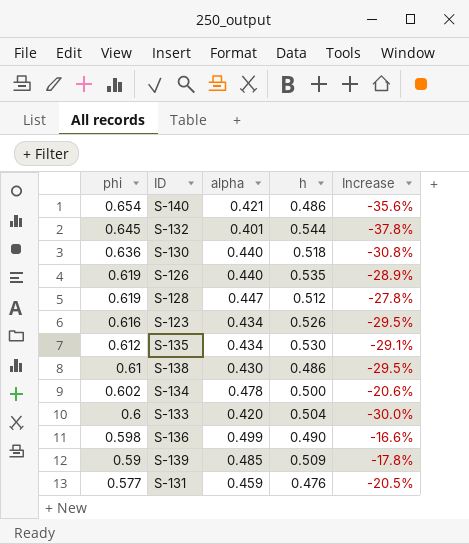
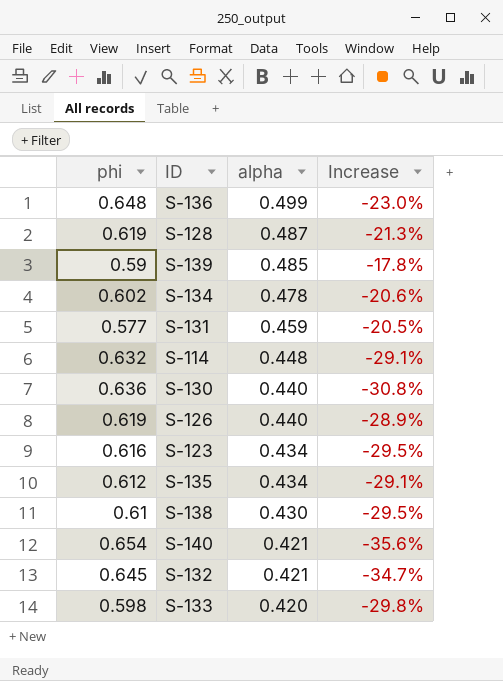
row order: phi descending -> alpha descending
column h | position: 4 -> none
S-136 | phi: 0.598 -> 0.648
S-136 | Increase: -16.6% -> -23.0%
S-128 | alpha: 0.447 -> 0.487
S-128 | Increase: -27.8% -> -21.3%
row S-114: none -> 0.632 | 0.448 | -29.1%
S-132 | alpha: 0.401 -> 0.421
S-132 | Increase: -37.8% -> -34.7%
S-133 | phi: 0.6 -> 0.598
S-133 | Increase: -30.0% -> -29.8%

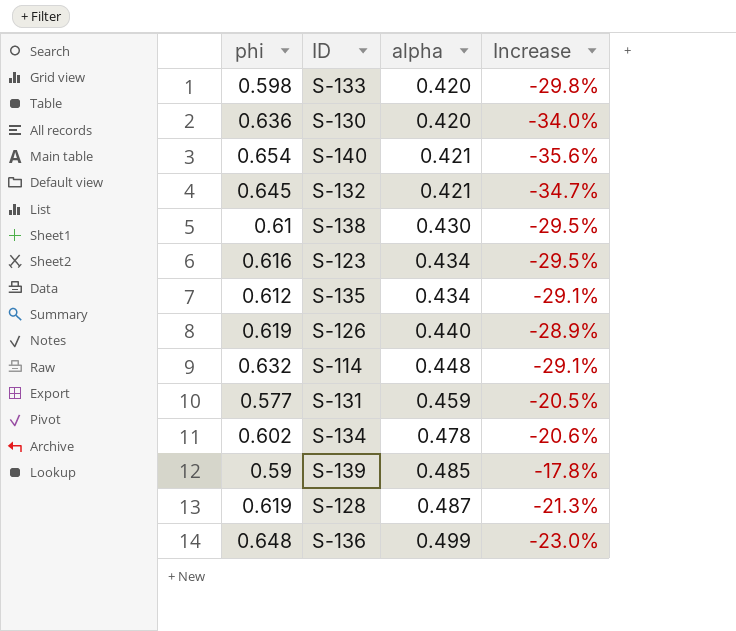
row order: alpha descending -> alpha ascending
S-130 | alpha: 0.440 -> 0.420
S-130 | Increase: -30.8% -> -34.0%

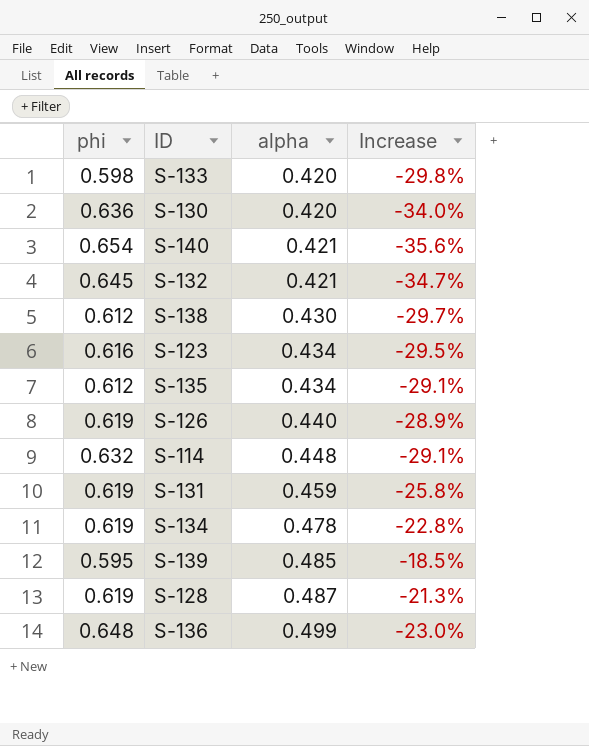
S-138 | phi: 0.61 -> 0.612
S-138 | Increase: -29.5% -> -29.7%
S-131 | phi: 0.577 -> 0.619
S-131 | Increase: -20.5% -> -25.8%
S-134 | phi: 0.602 -> 0.619
S-134 | Increase: -20.6% -> -22.8%
S-139 | phi: 0.59 -> 0.595
S-139 | Increase: -17.8% -> -18.5%

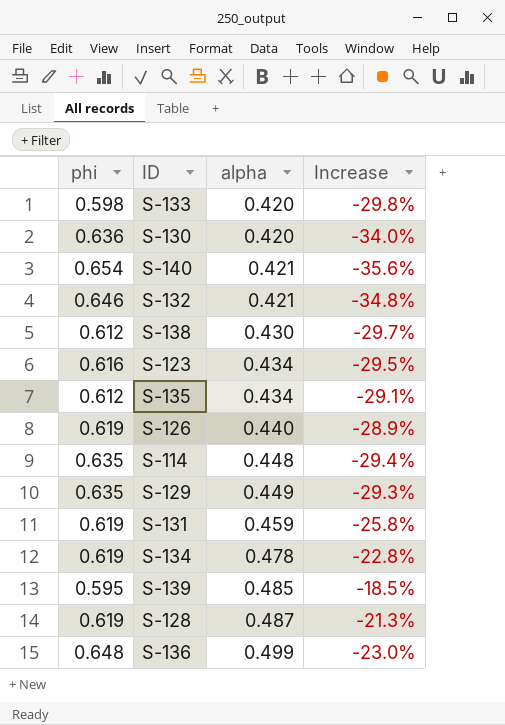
S-132 | phi: 0.645 -> 0.646
S-132 | Increase: -34.7% -> -34.8%
S-114 | phi: 0.632 -> 0.635
S-114 | Increase: -29.1% -> -29.4%
row S-129: none -> 0.635 | 0.449 | -29.3%

